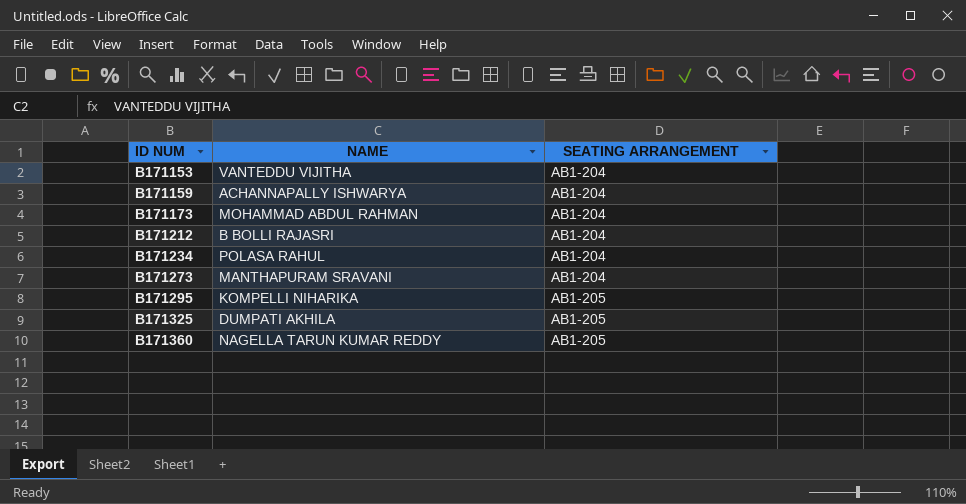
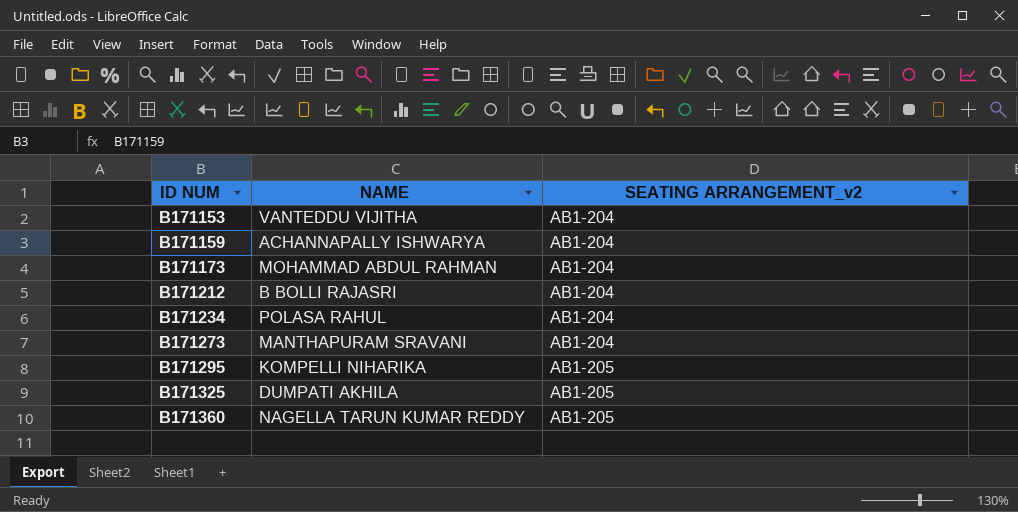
column name: SEATING ARRANGEMENT -> SEATING ARRANGEMENT_v2

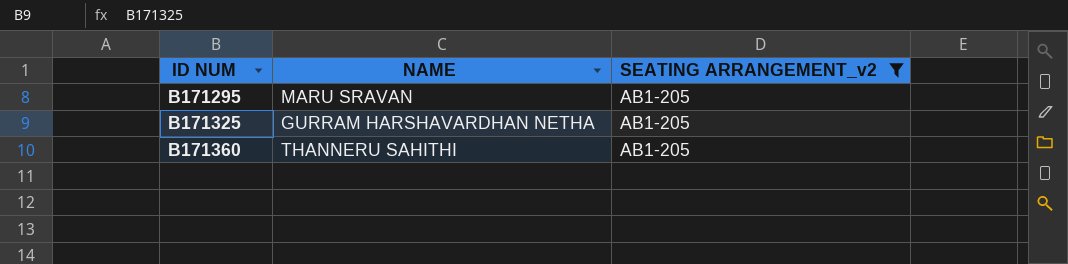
filter: none -> SEATING ARRANGEMENT_v2 = AB1-205
B171295 | NAME: KOMPELLI NIHARIKA -> MARU SRAVAN
B171325 | NAME: DUMPATI AKHILA -> GURRAM HARSHAVARDHAN NETHA
B171360 | NAME: NAGELLA TARUN KUMAR REDDY -> THANNERU SAHITHI

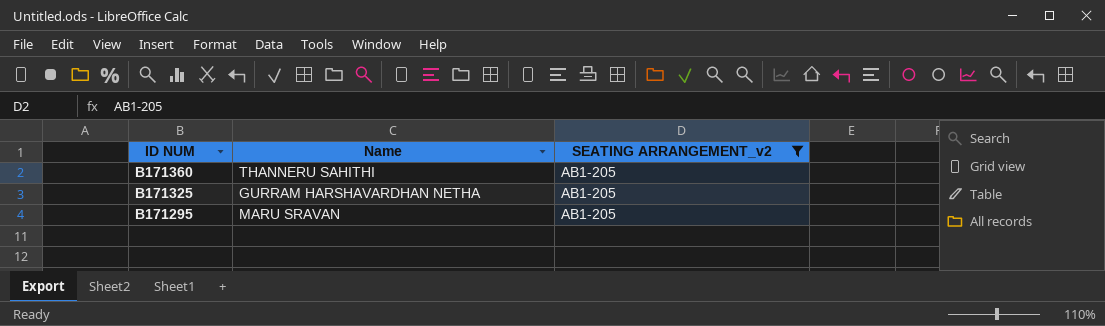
row order: ID NUM ascending -> ID NUM descending
column name: NAME -> Name

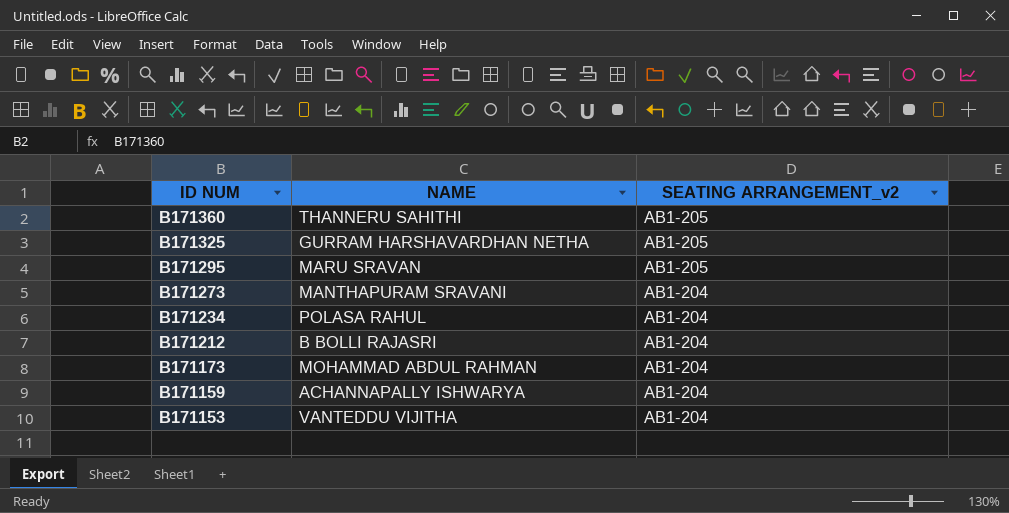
filter: SEATING ARRANGEMENT_v2 = AB1-205 -> none
column name: Name -> NAME

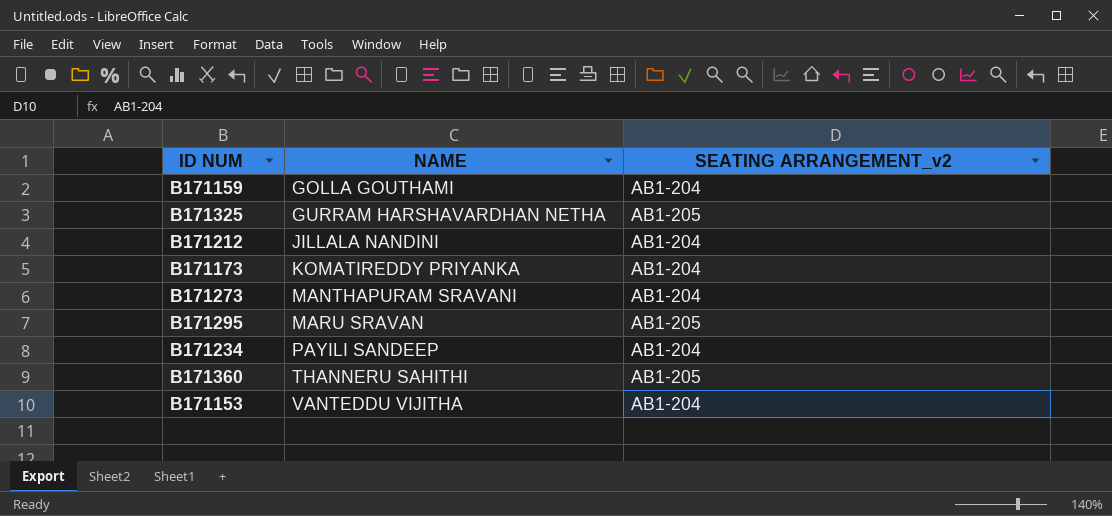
row order: ID NUM descending -> NAME ascending
B171159 | NAME: ACHANNAPALLY ISHWARYA -> GOLLA GOUTHAMI
B171212 | NAME: B BOLLI RAJASRI -> JILLALA NANDINI
B171173 | NAME: MOHAMMAD ABDUL RAHMAN -> KOMATIREDDY PRIYANKA
B171234 | NAME: POLASA RAHUL -> PAYILI SANDEEP

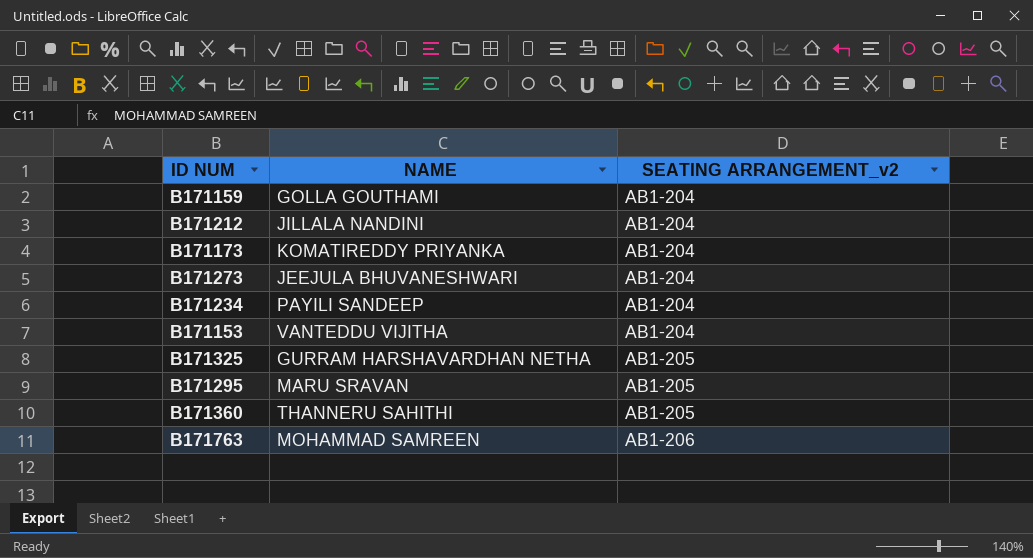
row order: NAME ascending -> SEATING ARRANGEMENT_v2 ascending
B171273 | NAME: MANTHAPURAM SRAVANI -> JEEJULA BHUVANESHWARI
row B171763: none -> MOHAMMAD SAMREEN | AB1-206

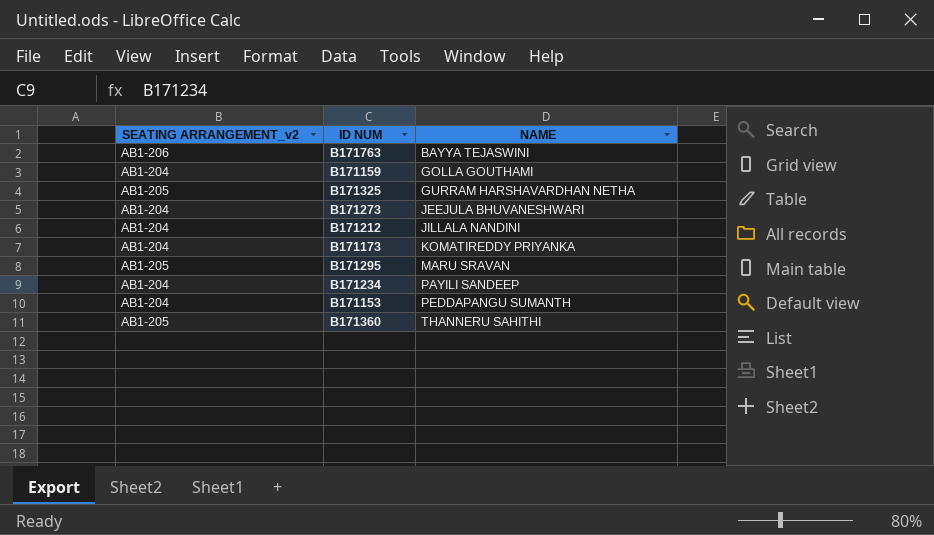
row order: SEATING ARRANGEMENT_v2 ascending -> NAME ascending
column SEATING ARRANGEMENT_v2 | position: 3 -> 1
B171763 | NAME: MOHAMMAD SAMREEN -> BAYYA TEJASWINI
B171153 | NAME: VANTEDDU VIJITHA -> PEDDAPANGU SUMANTH

